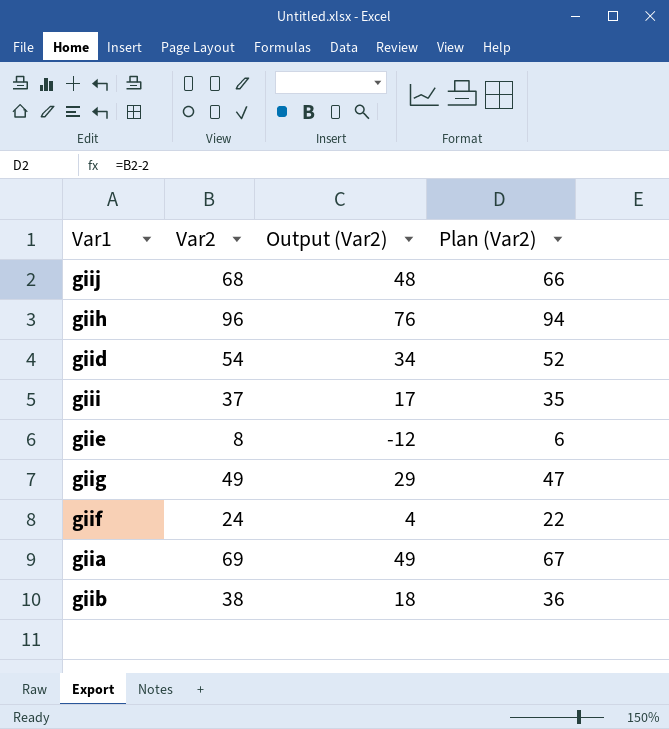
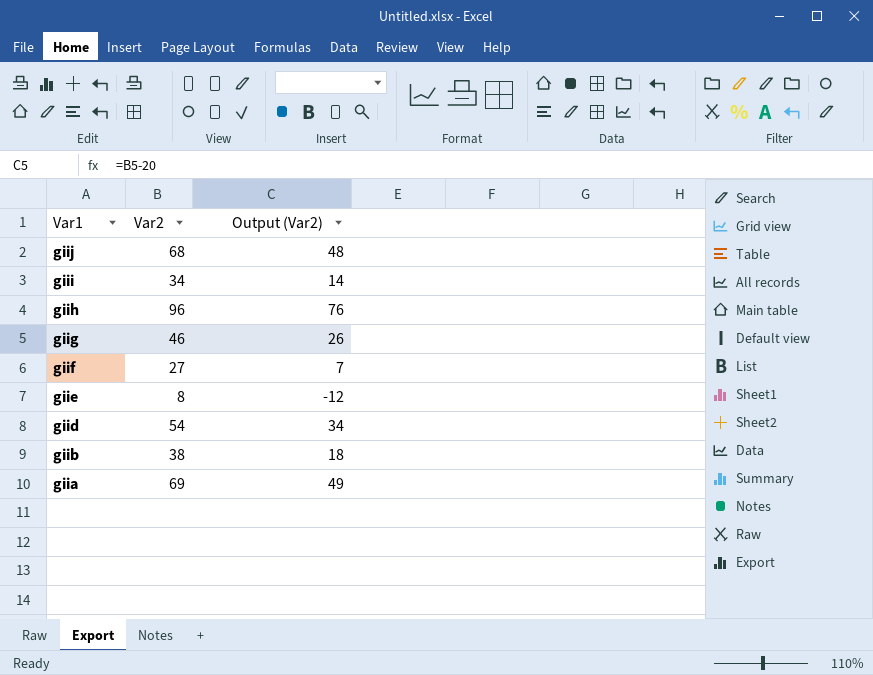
row order: none -> Var1 descending
column Plan (Var2) | formula: [Var2] - 2 -> none
giii | Var2: 37 -> 34
giii | Output (Var2): 17 -> 14
giig | Var2: 49 -> 46
giig | Output (Var2): 29 -> 26
giif | Var2: 24 -> 27
giif | Output (Var2): 4 -> 7

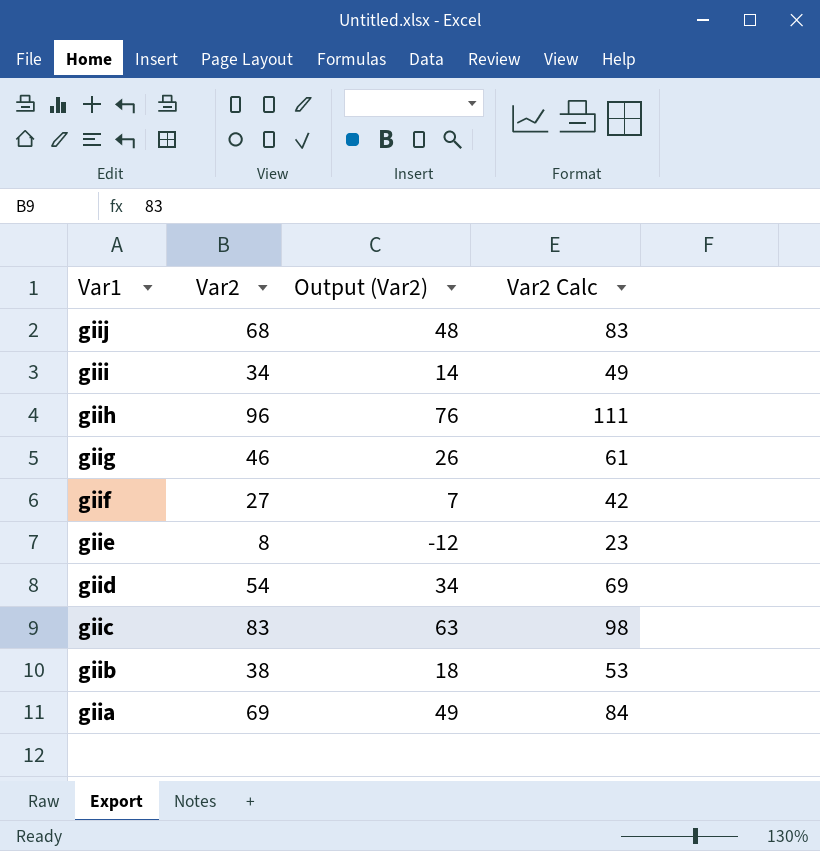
column Var2 Calc | formula: none -> [Var2] + 15
row giic: none -> 83 | 63 | 98

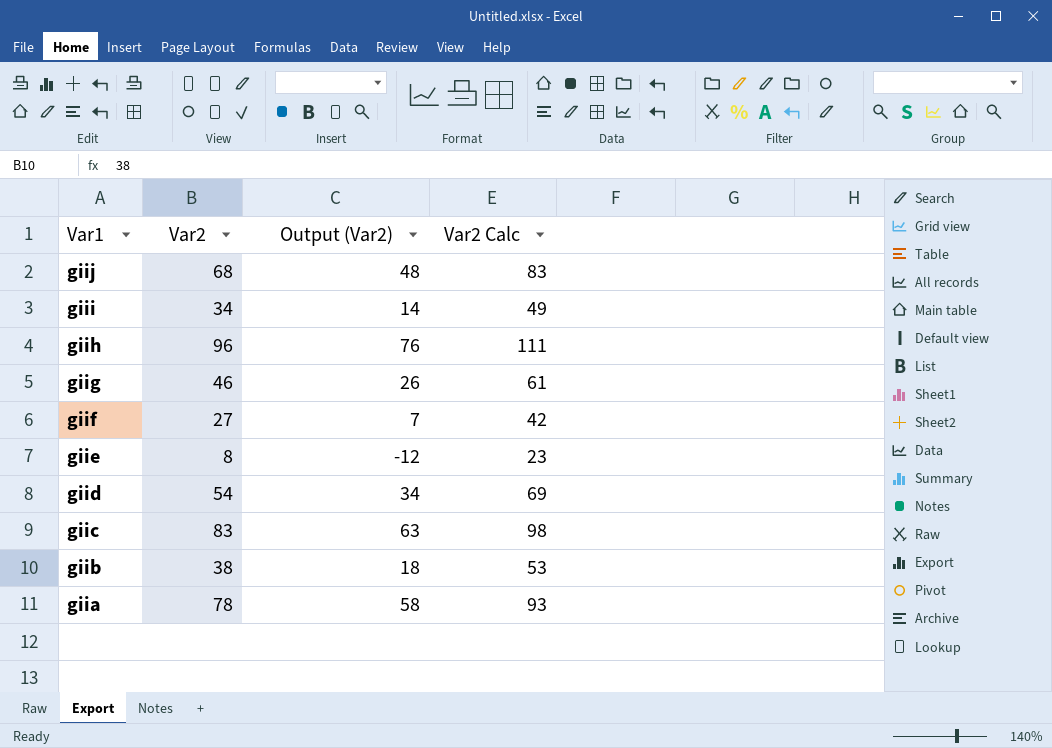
giia | Var2: 69 -> 78
giia | Output (Var2): 49 -> 58
giia | Var2 Calc: 84 -> 93

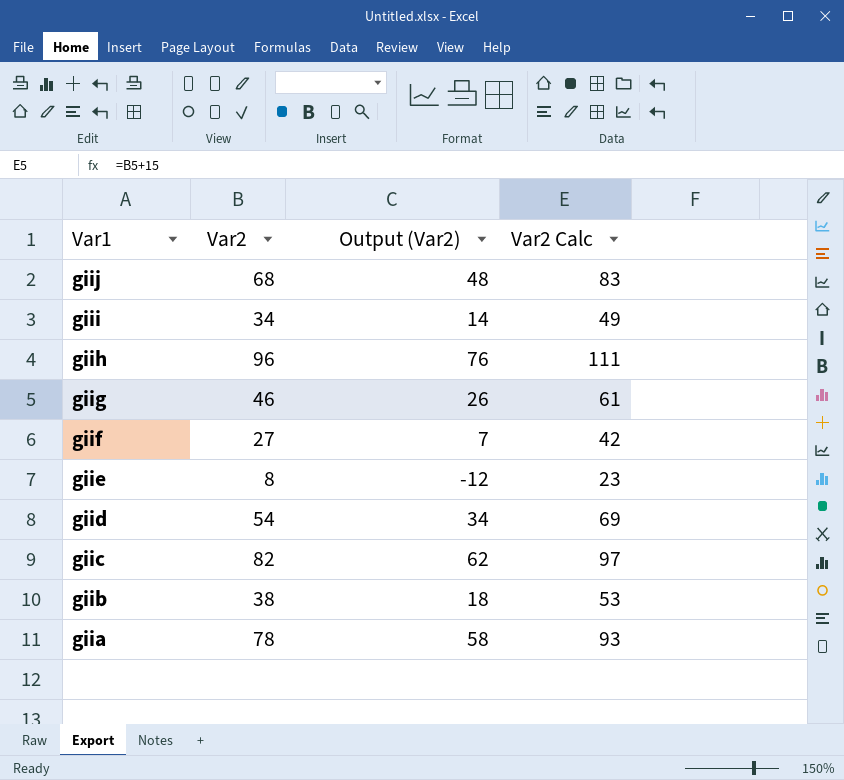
giic | Var2: 83 -> 82
giic | Output (Var2): 63 -> 62
giic | Var2 Calc: 98 -> 97

